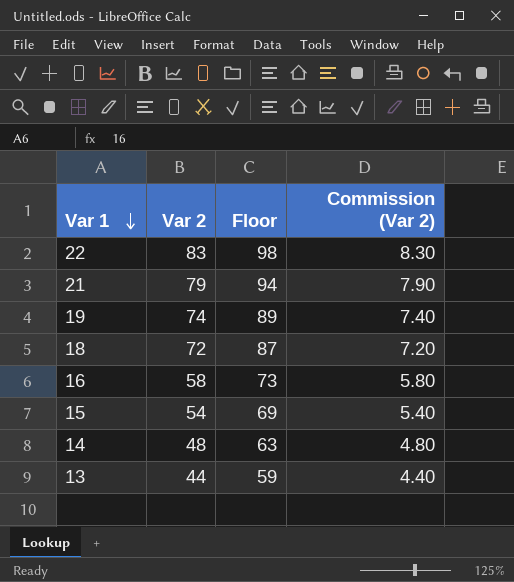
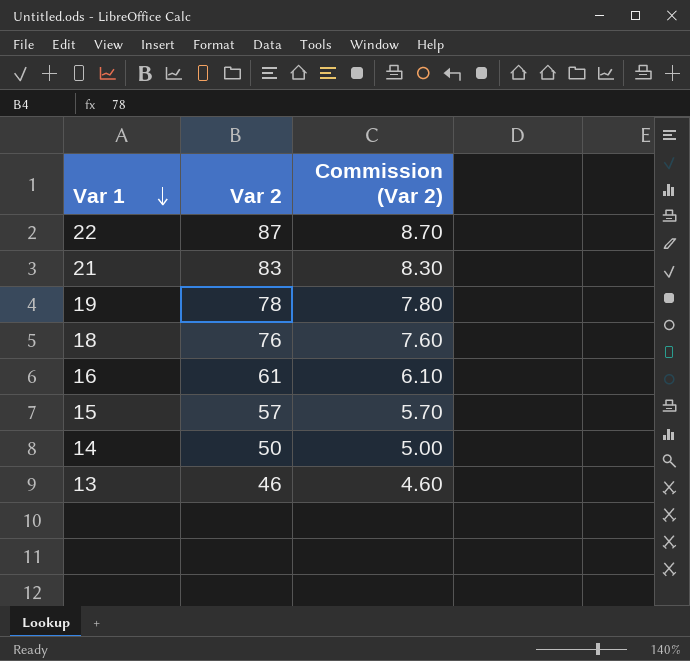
column Floor | formula: [Var 2] + 15 -> none
22 | Var 2: 83 -> 87
22 | Commission (Var 2): 8.30 -> 8.70
21 | Var 2: 79 -> 83
21 | Commission (Var 2): 7.90 -> 8.30
19 | Var 2: 74 -> 78
19 | Commission (Var 2): 7.40 -> 7.80
18 | Var 2: 72 -> 76
18 | Commission (Var 2): 7.20 -> 7.60
16 | Var 2: 58 -> 61
16 | Commission (Var 2): 5.80 -> 6.10
15 | Var 2: 54 -> 57
15 | Commission (Var 2): 5.40 -> 5.70
14 | Var 2: 48 -> 50
14 | Commission (Var 2): 4.80 -> 5.00
13 | Var 2: 44 -> 46
13 | Commission (Var 2): 4.40 -> 4.60

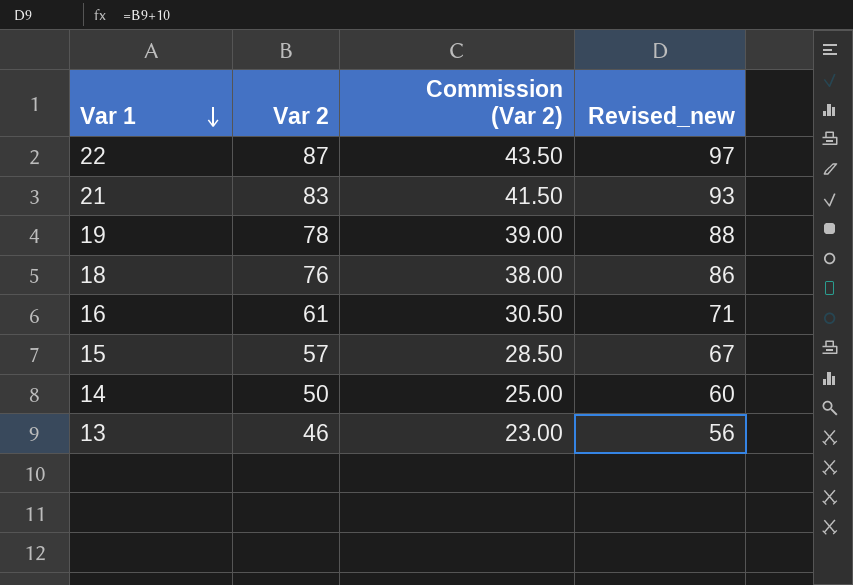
column Commission (Var 2) | formula: [Var 2] * 0.1 -> [Var 2] * 0.5
column Revised_new | formula: none -> [Var 2] + 10

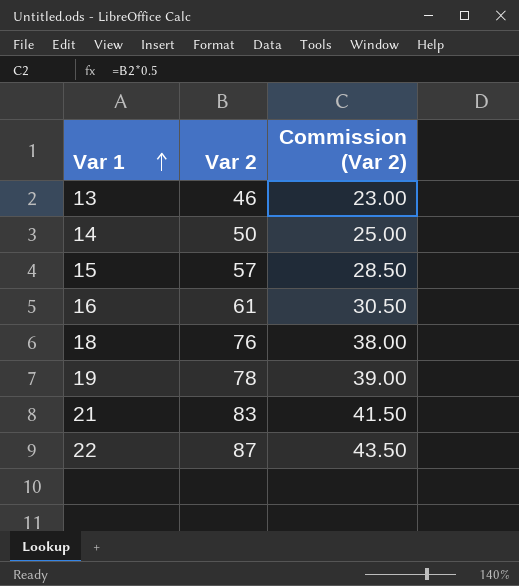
row order: Var 1 descending -> Var 1 ascending
column Revised_new | formula: [Var 2] + 10 -> none

